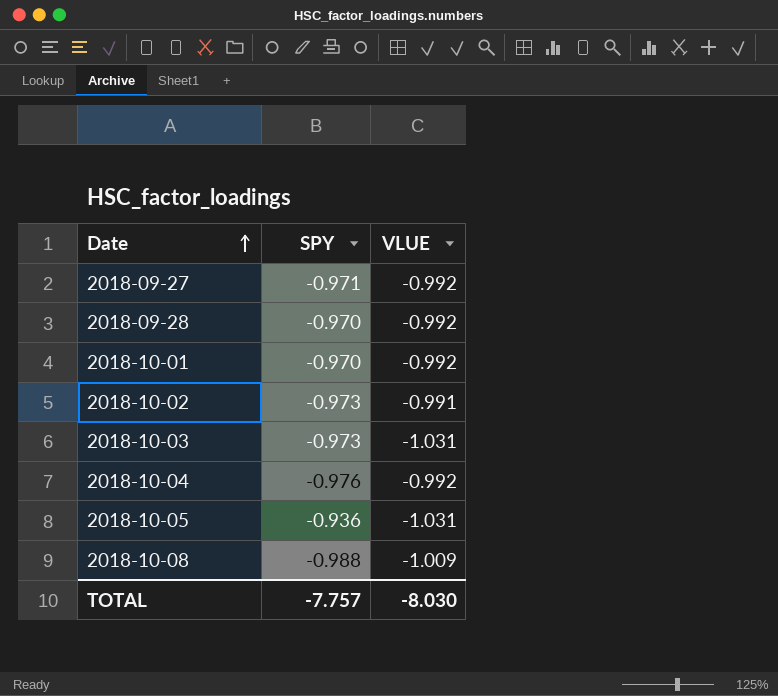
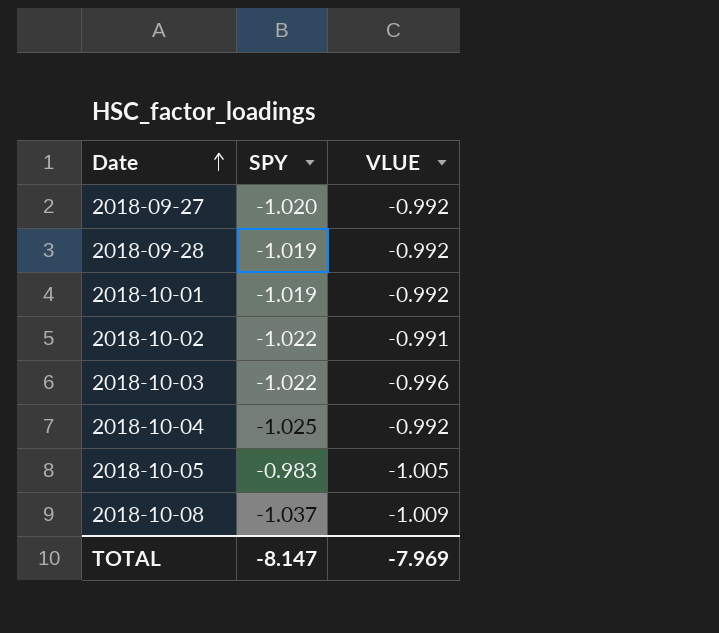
2018-09-27 | SPY: -0.971 -> -1.020
2018-09-28 | SPY: -0.970 -> -1.019
2018-10-01 | SPY: -0.970 -> -1.019
2018-10-02 | SPY: -0.973 -> -1.022
2018-10-03 | SPY: -0.973 -> -1.022
2018-10-03 | VLUE: -1.031 -> -0.996
2018-10-04 | SPY: -0.976 -> -1.025
2018-10-05 | SPY: -0.936 -> -0.983
2018-10-05 | VLUE: -1.031 -> -1.005
2018-10-08 | SPY: -0.988 -> -1.037
TOTAL | SPY: -7.757 -> -8.147
TOTAL | VLUE: -8.030 -> -7.969

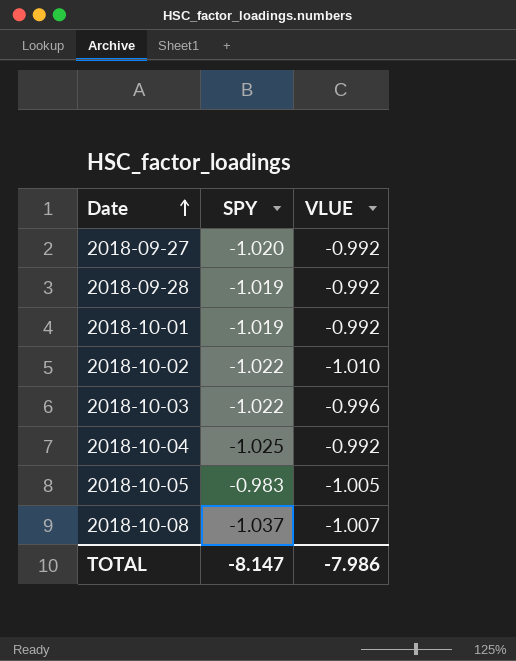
2018-10-02 | VLUE: -0.991 -> -1.010
2018-10-08 | VLUE: -1.009 -> -1.007
TOTAL | VLUE: -7.969 -> -7.986

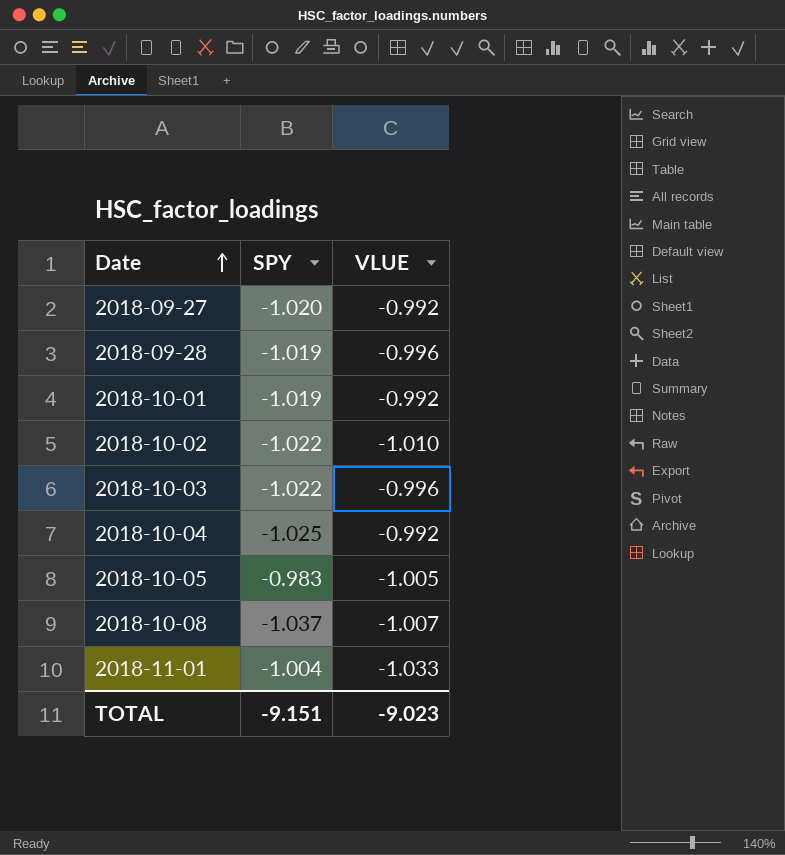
2018-09-28 | VLUE: -0.992 -> -0.996
row 2018-11-01: none -> -1.004 | -1.033
TOTAL | SPY: -8.147 -> -9.151
TOTAL | VLUE: -7.986 -> -9.023

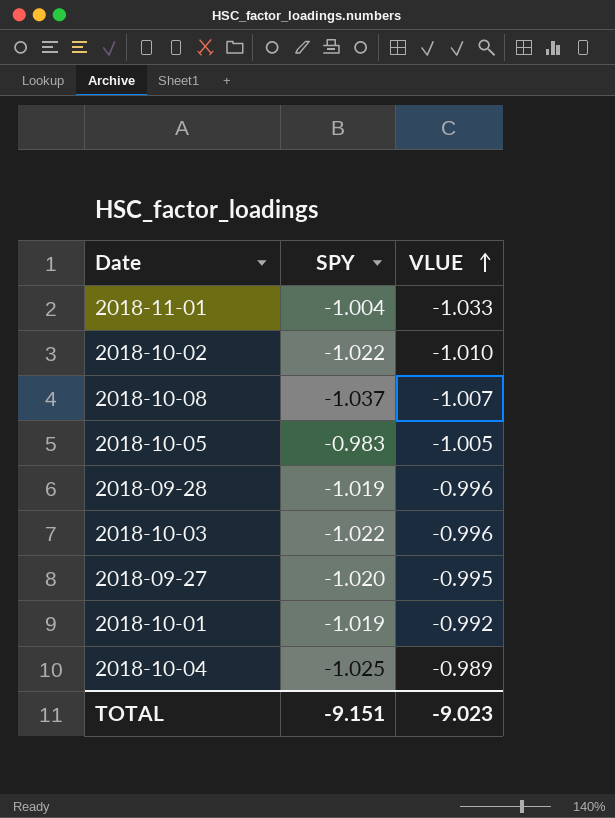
row order: Date ascending -> VLUE ascending
2018-09-27 | VLUE: -0.992 -> -0.995
2018-10-04 | VLUE: -0.992 -> -0.989

